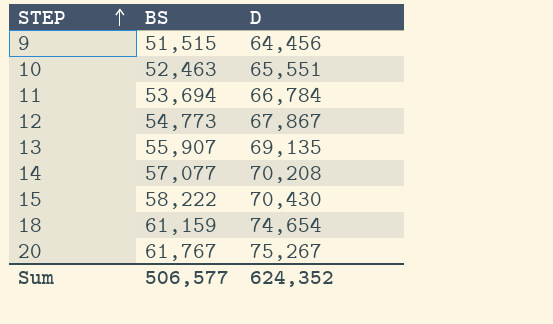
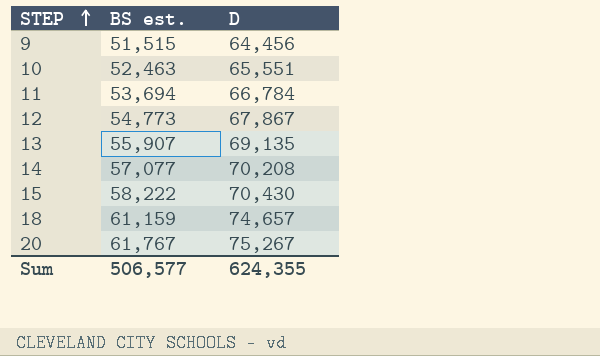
column name: BS -> BS est.
18 | D: 74,654 -> 74,657
Sum | D: 624,352 -> 624,355

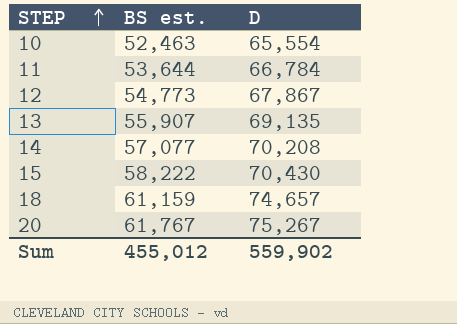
row 9: 51,515 | 64,456 -> none
10 | D: 65,551 -> 65,554
11 | BS est.: 53,694 -> 53,644
Sum | BS est.: 506,577 -> 455,012
Sum | D: 624,355 -> 559,902

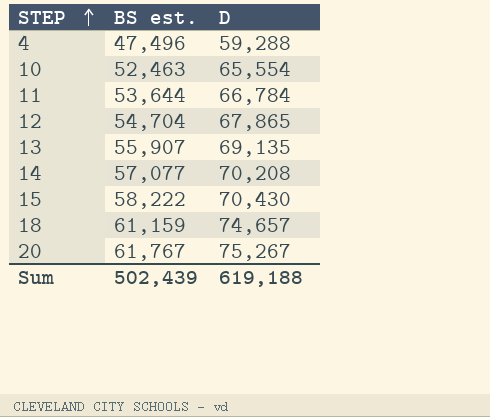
row 4: none -> 47,496 | 59,288
12 | BS est.: 54,773 -> 54,704
12 | D: 67,867 -> 67,865
Sum | BS est.: 455,012 -> 502,439
Sum | D: 559,902 -> 619,188

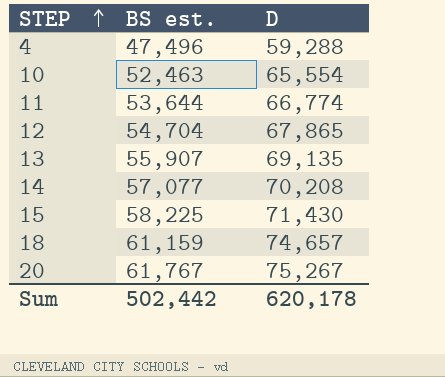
11 | D: 66,784 -> 66,774
15 | BS est.: 58,222 -> 58,225
15 | D: 70,430 -> 71,430
Sum | BS est.: 502,439 -> 502,442
Sum | D: 619,188 -> 620,178

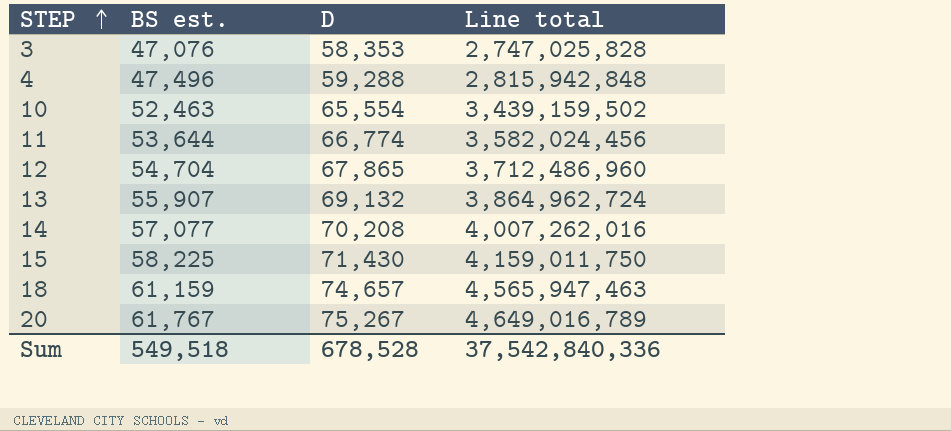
column Line total | formula: none -> [BS est.] * [D]
row 3: none -> 47,076 | 58,353 | 2,747,025,828
13 | D: 69,135 -> 69,132
Sum | BS est.: 502,442 -> 549,518
Sum | D: 620,178 -> 678,528

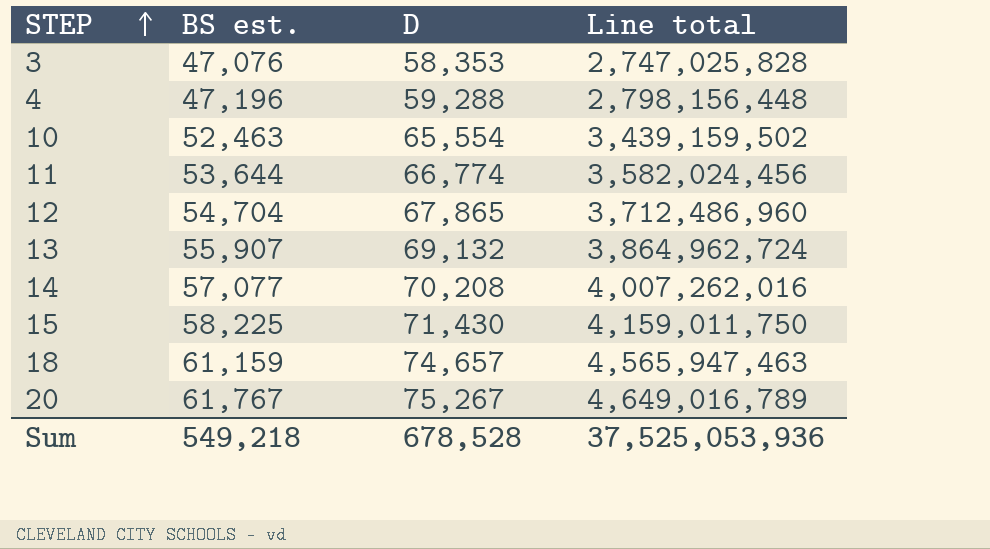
4 | BS est.: 47,496 -> 47,196
4 | Line total: 2,815,942,848 -> 2,798,156,448
Sum | BS est.: 549,518 -> 549,218
Sum | Line total: 37,542,840,336 -> 37,525,053,936

